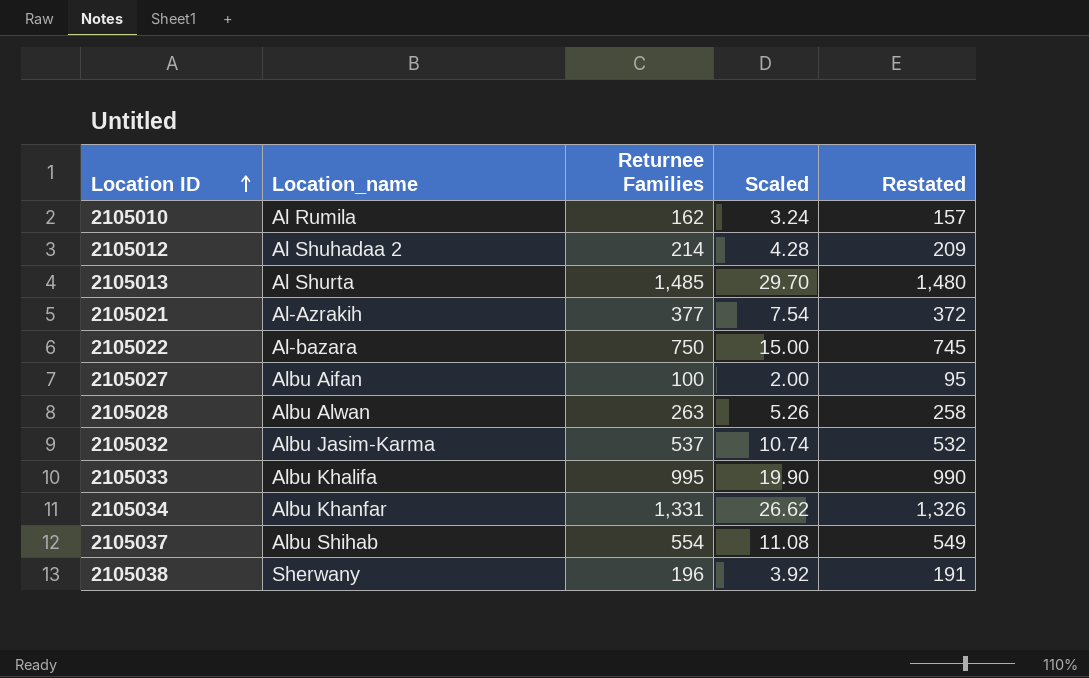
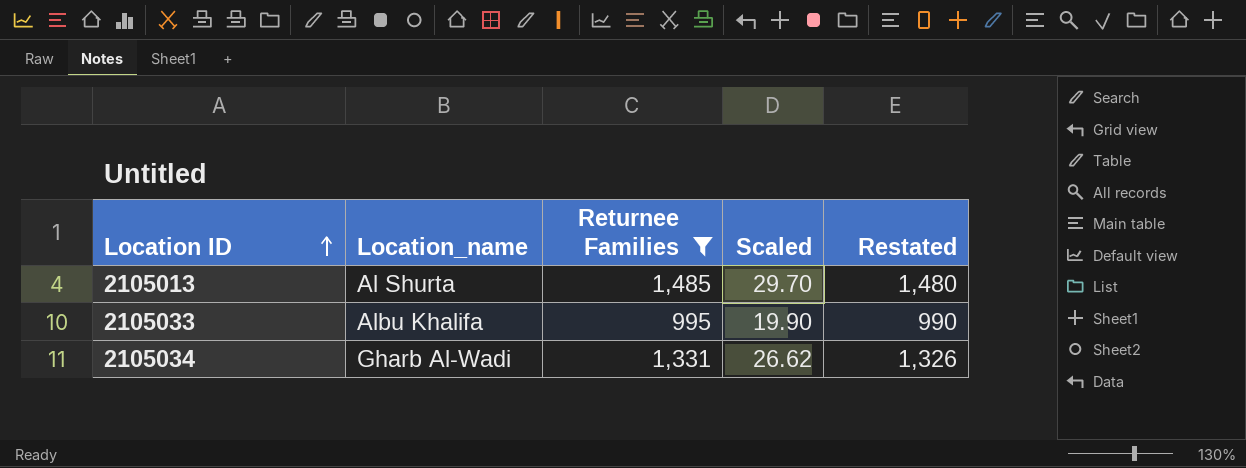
filter: none -> Returnee Families >= 995
2105034 | Location_name: Albu Khanfar -> Gharb Al-Wadi

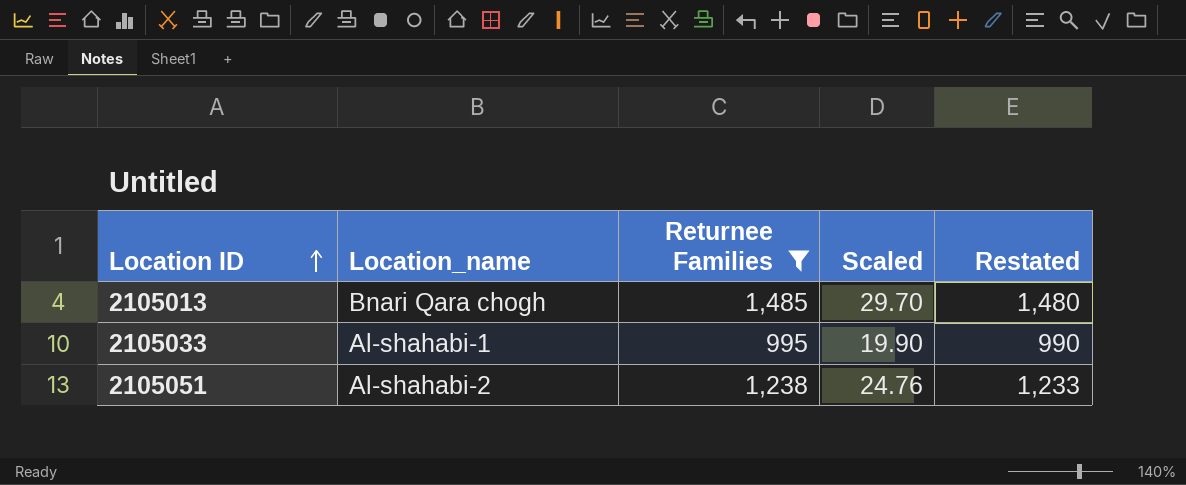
row 2105034: Gharb Al-Wadi | 1,331 | 26.62 | 1,326 -> none
2105013 | Location_name: Al Shurta -> Bnari Qara chogh
2105033 | Location_name: Albu Khalifa -> Al-shahabi-1
row 2105051: none -> Al-shahabi-2 | 1,238 | 24.76 | 1,233

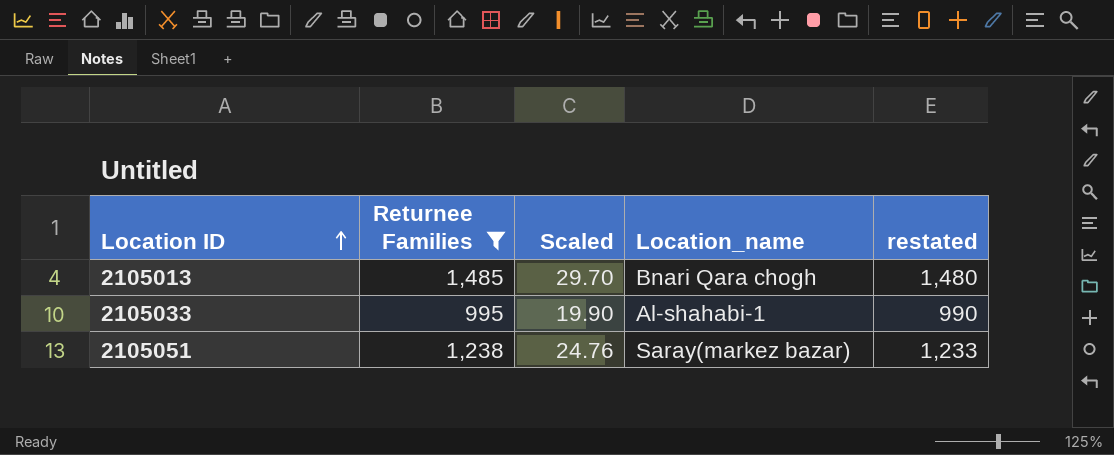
column Location_name | position: 2 -> 4
column name: Restated -> restated
2105051 | Location_name: Al-shahabi-2 -> Saray(markez bazar)

